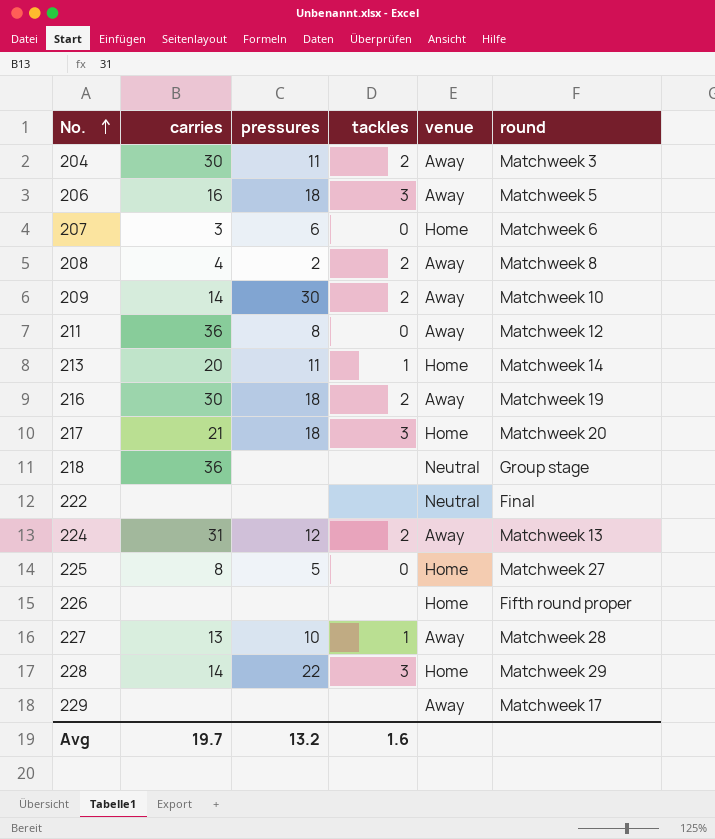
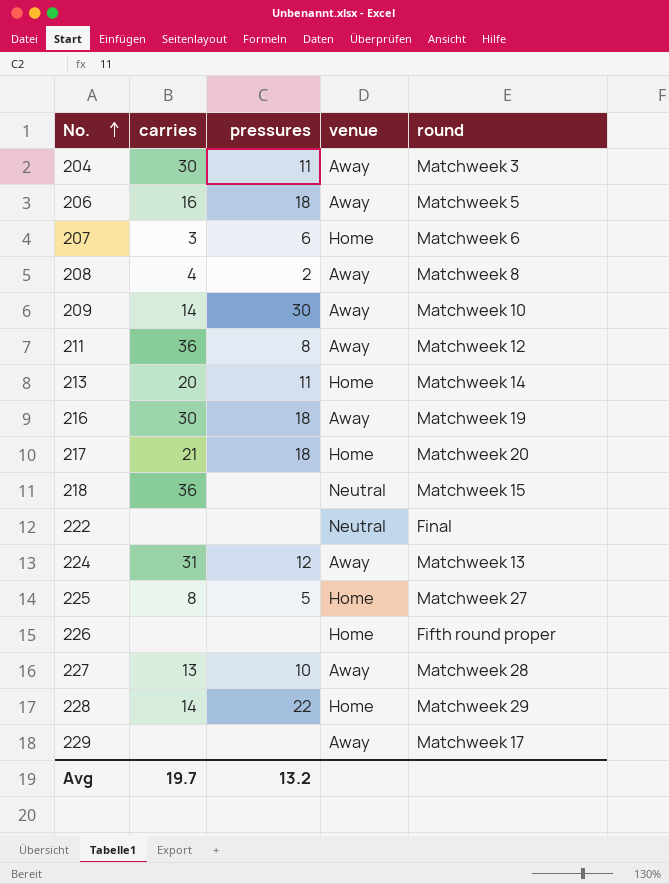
column tackles | position: 4 -> none
218 | round: Group stage -> Matchweek 15

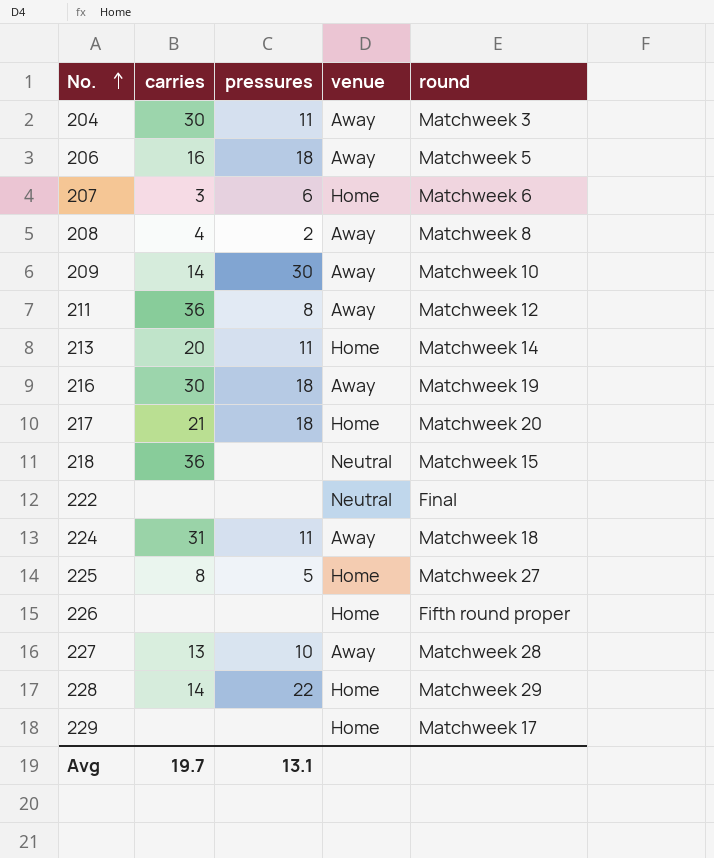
224 | pressures: 12 -> 11
224 | round: Matchweek 13 -> Matchweek 18
229 | venue: Away -> Home
Avg | pressures: 13.2 -> 13.1

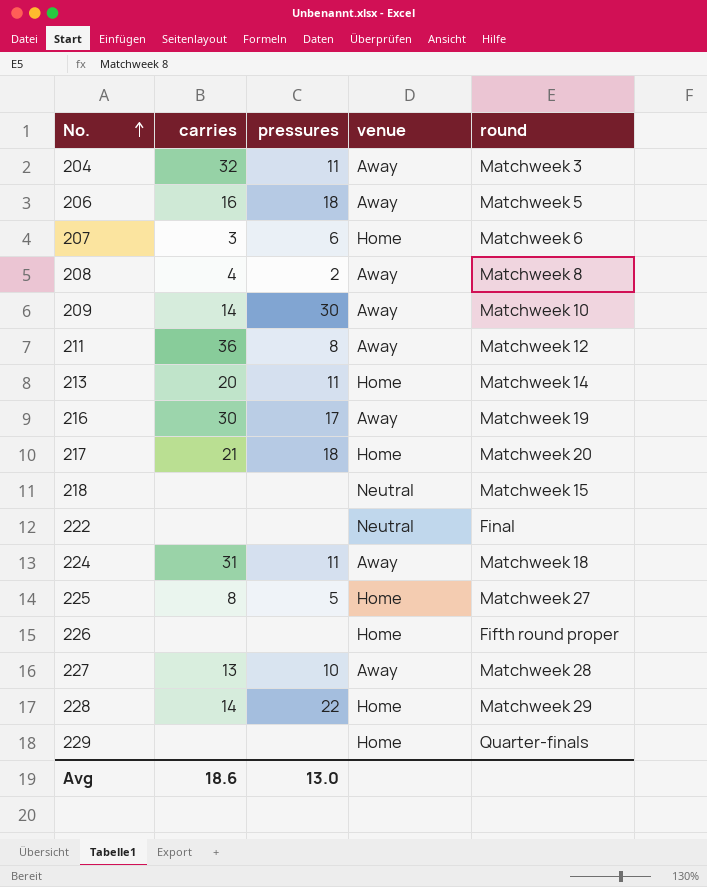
204 | carries: 30 -> 32
216 | pressures: 18 -> 17
218 | carries: 36 -> none
229 | round: Matchweek 17 -> Quarter-finals
Avg | carries: 19.7 -> 18.6
Avg | pressures: 13.1 -> 13.0

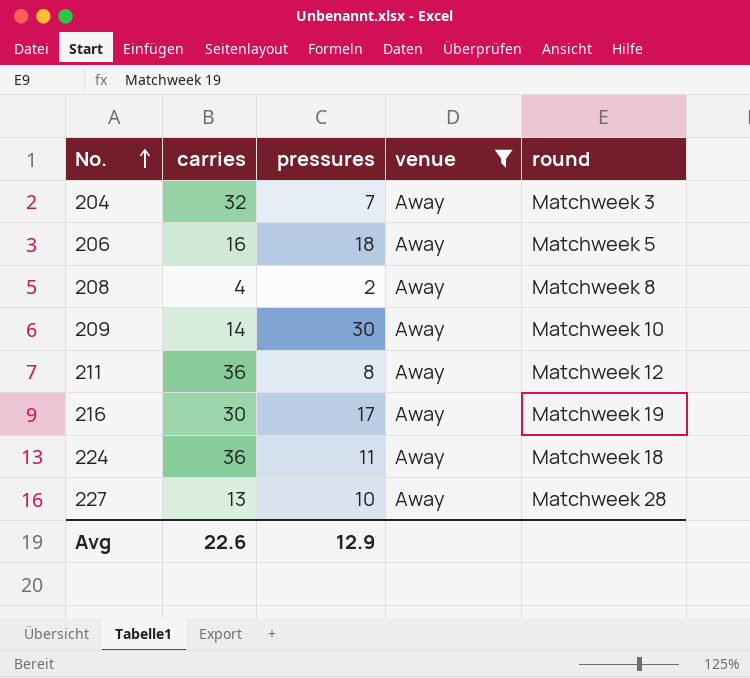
filter: none -> venue = Away
204 | pressures: 11 -> 7
224 | carries: 31 -> 36
Avg | carries: 18.6 -> 22.6
Avg | pressures: 13.0 -> 12.9

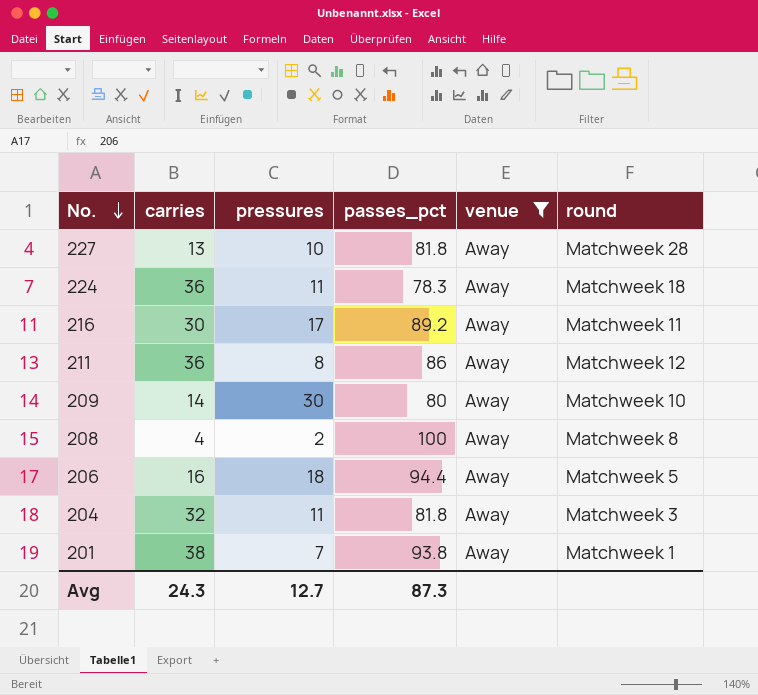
row order: No. ascending -> No. descending
column passes_pct | position: none -> 4
216 | round: Matchweek 19 -> Matchweek 11
204 | pressures: 7 -> 11
row 201: none -> 38 | 7 | 93.8 | Away | Matchweek 1
Avg | carries: 22.6 -> 24.3
Avg | pressures: 12.9 -> 12.7

